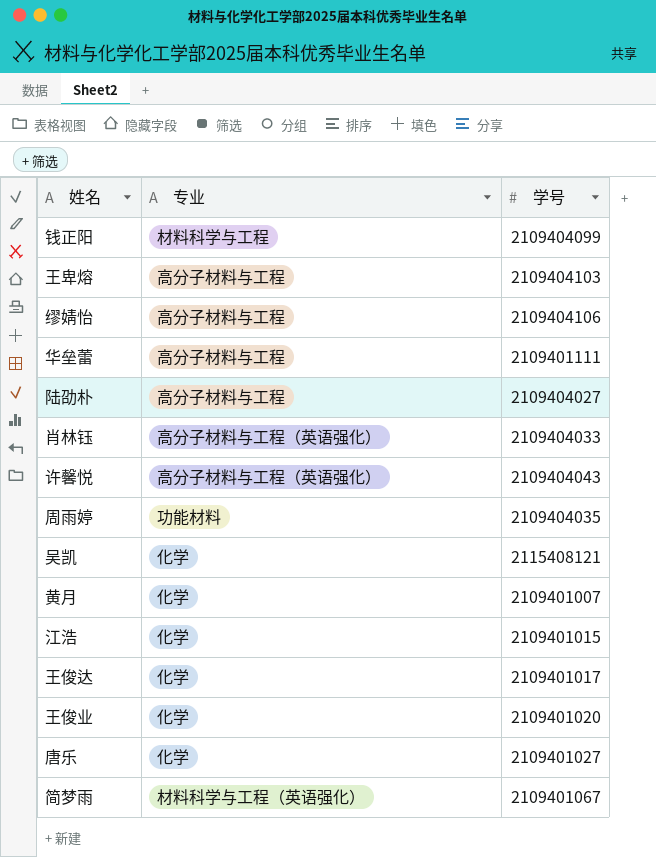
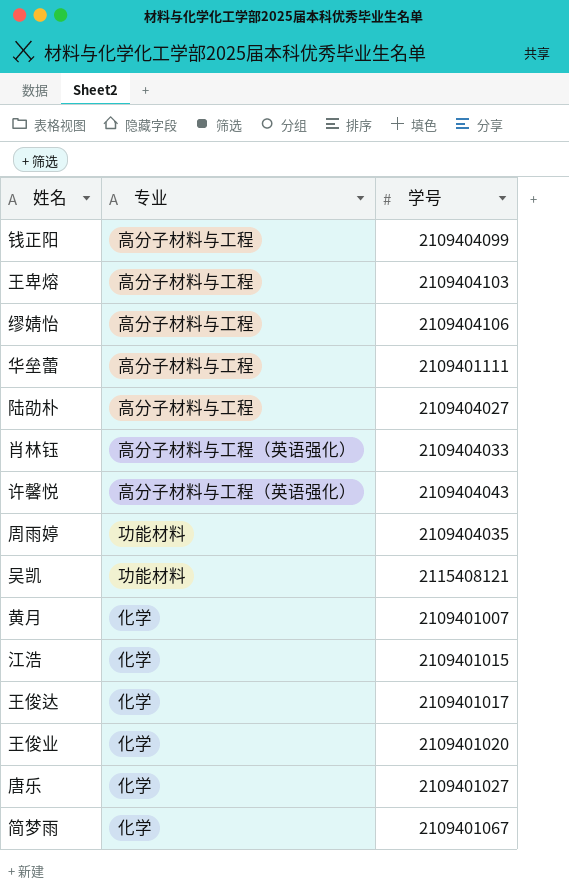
钱正阳 | 专业: 材料科学与工程 -> 高分子材料与工程
吴凯 | 专业: 化学 -> 功能材料
简梦雨 | 专业: 材料科学与工程（英语强化） -> 化学

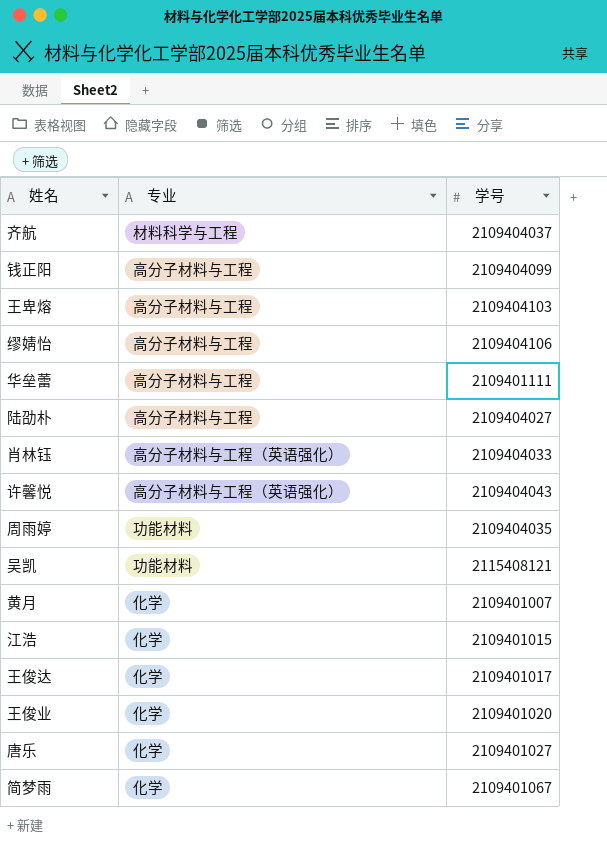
row 齐航: none -> 材料科学与工程 | 2109404037

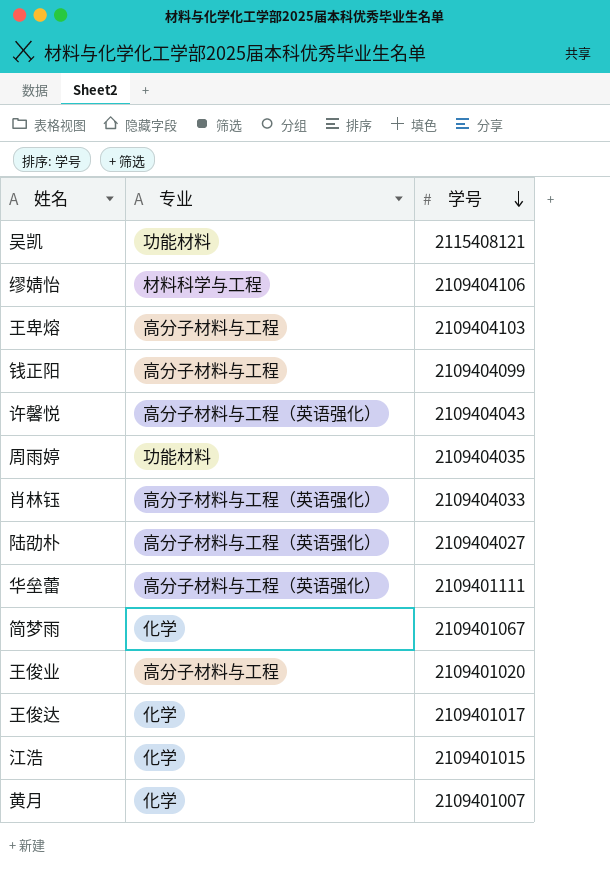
row order: none -> 学号 descending
row 齐航: 材料科学与工程 | 2109404037 -> none
row 唐乐: 化学 | 2109401027 -> none
缪婧怡 | 专业: 高分子材料与工程 -> 材料科学与工程
陆劭朴 | 专业: 高分子材料与工程 -> 高分子材料与工程（英语强化）
华垒蕾 | 专业: 高分子材料与工程 -> 高分子材料与工程（英语强化）
王俊业 | 专业: 化学 -> 高分子材料与工程

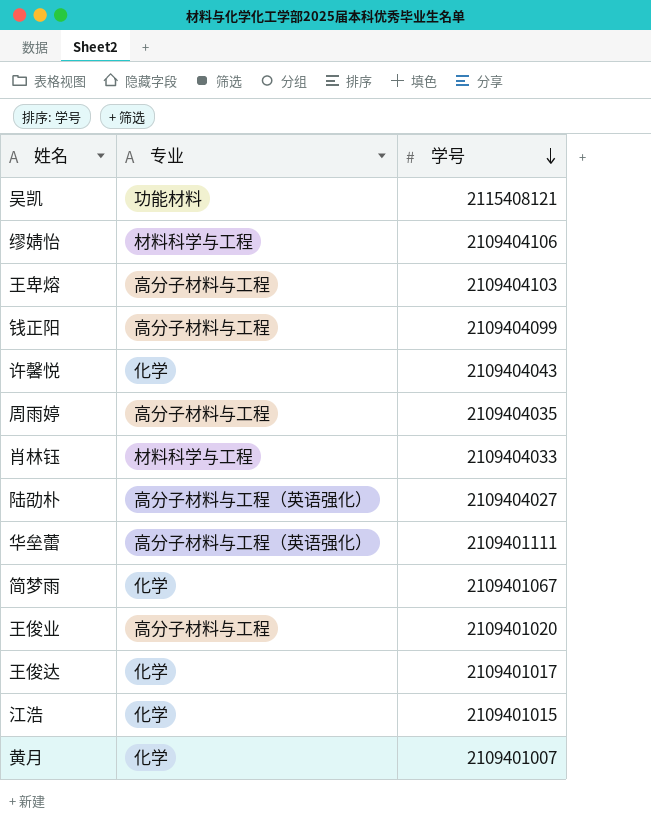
许馨悦 | 专业: 高分子材料与工程（英语强化） -> 化学
周雨婷 | 专业: 功能材料 -> 高分子材料与工程
肖林钰 | 专业: 高分子材料与工程（英语强化） -> 材料科学与工程

